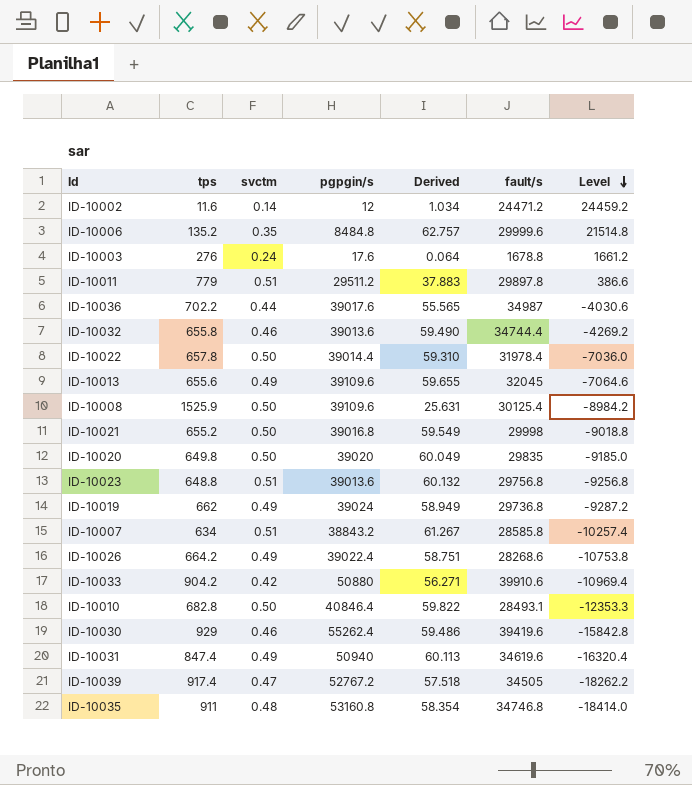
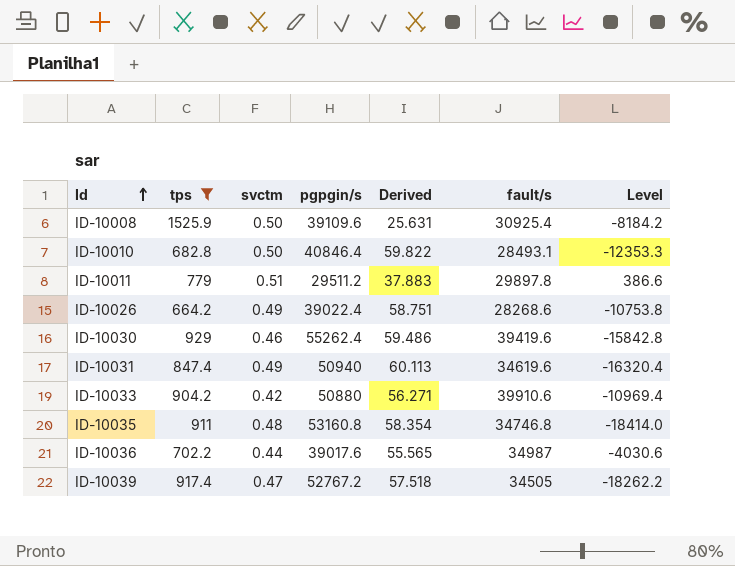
filter: none -> tps >= 664.2
row order: Level descending -> Id ascending
ID-10008 | fault/s: 30125.4 -> 30925.4
ID-10008 | Level: -8984.2 -> -8184.2

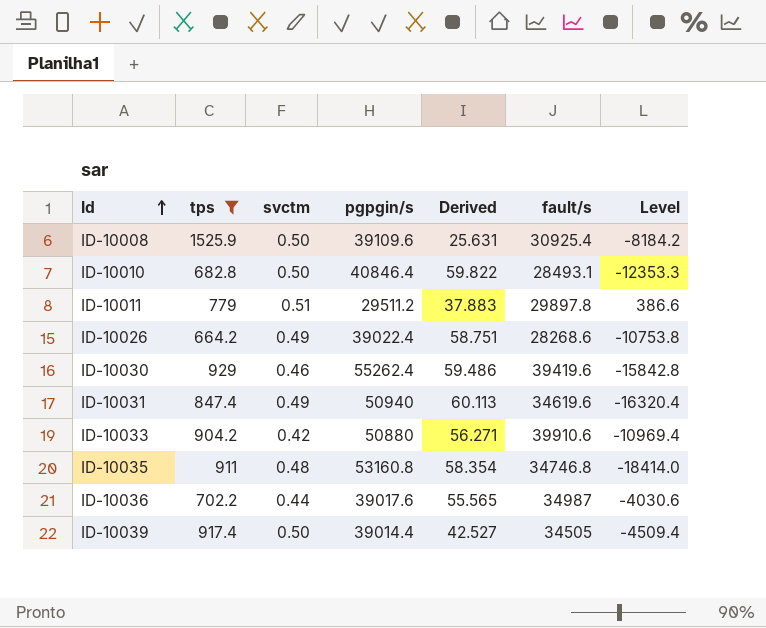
ID-10039 | svctm: 0.47 -> 0.50
ID-10039 | pgpgin/s: 52767.2 -> 39014.4
ID-10039 | Derived: 57.518 -> 42.527
ID-10039 | Level: -18262.2 -> -4509.4

